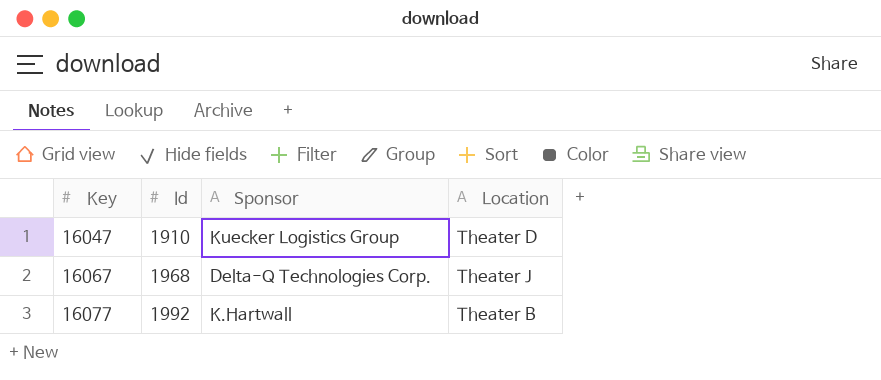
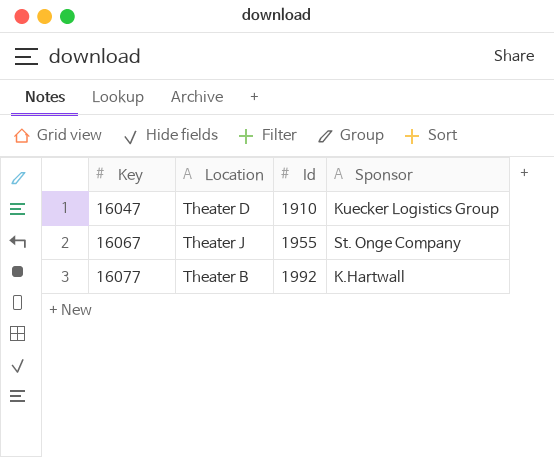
column Location | position: 4 -> 2
16067 | Id: 1968 -> 1955
16067 | Sponsor: Delta-Q Technologies Corp. -> St. Onge Company

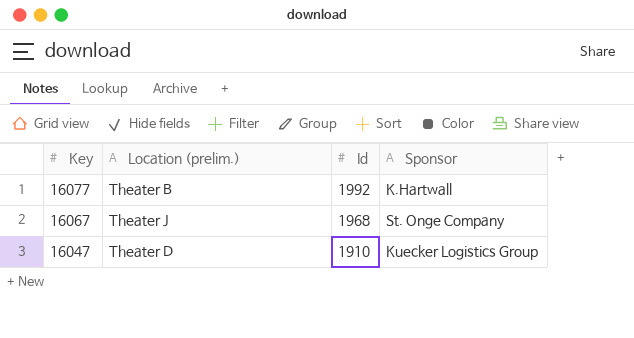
row order: Key ascending -> Key descending
column name: Location -> Location (prelim.)
16067 | Id: 1955 -> 1968

